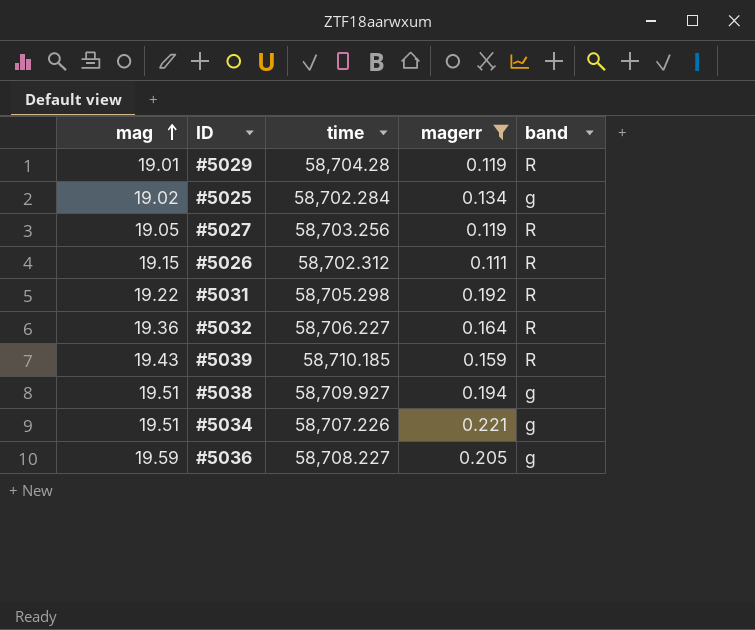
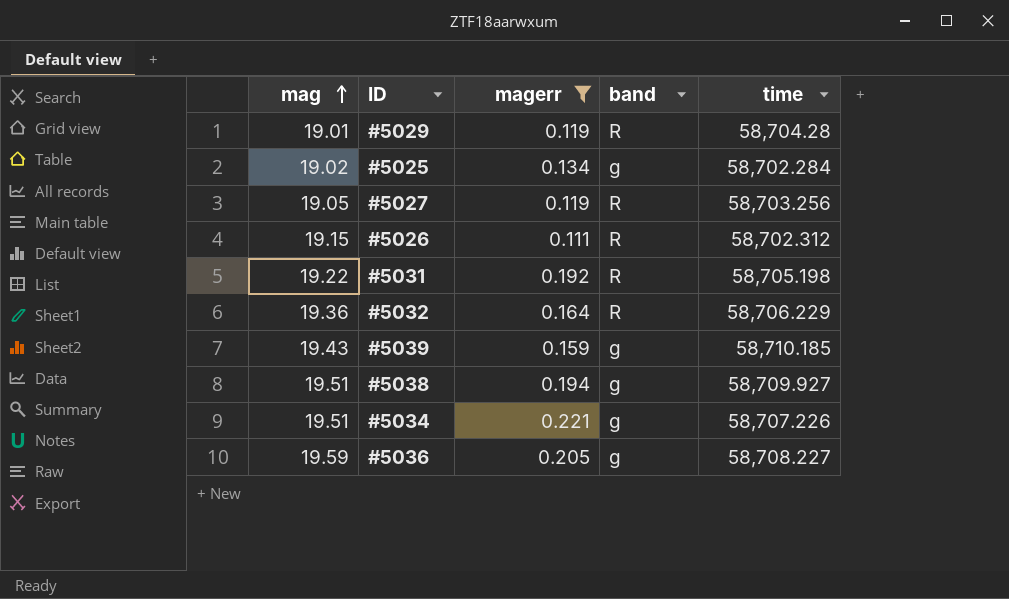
column time | position: 3 -> 5
#5031 | time: 58,705.298 -> 58,705.198
#5032 | time: 58,706.227 -> 58,706.229
#5039 | band: R -> g

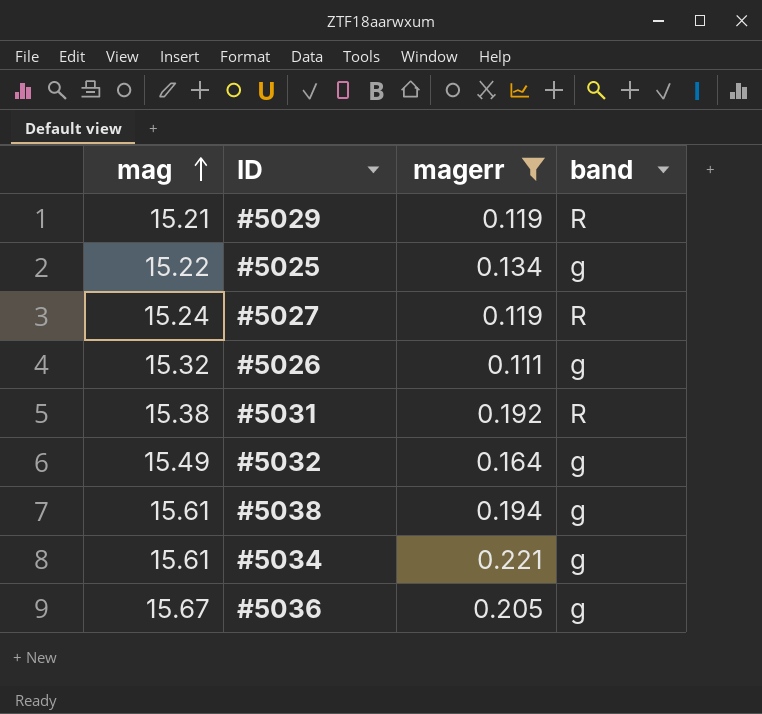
column time | position: 5 -> none
row #5039: 19.43 | 0.159 | g | 58,710.185 -> none
#5029 | mag: 19.01 -> 15.21
#5025 | mag: 19.02 -> 15.22
#5027 | mag: 19.05 -> 15.24
#5026 | mag: 19.15 -> 15.32
#5026 | band: R -> g
#5031 | mag: 19.22 -> 15.38
#5032 | mag: 19.36 -> 15.49
#5032 | band: R -> g
#5038 | mag: 19.51 -> 15.61
#5034 | mag: 19.51 -> 15.61
#5036 | mag: 19.59 -> 15.67

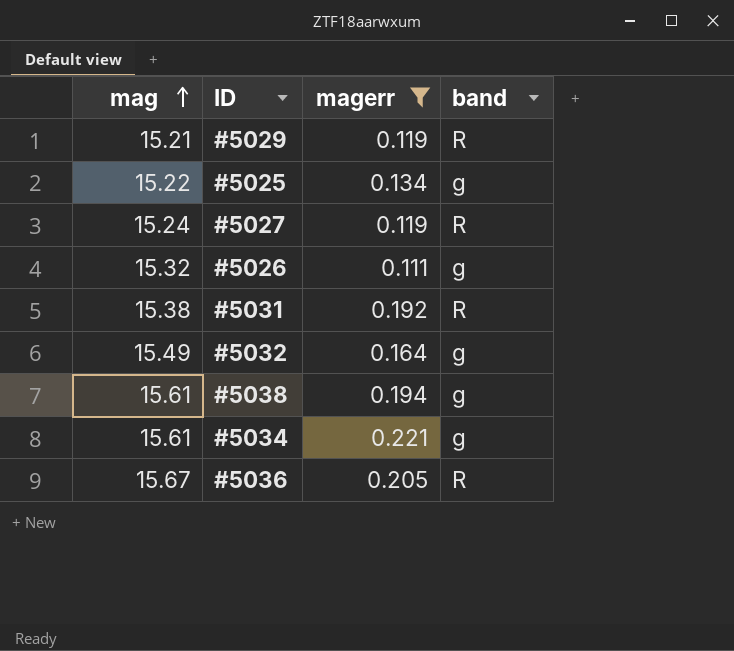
#5036 | band: g -> R

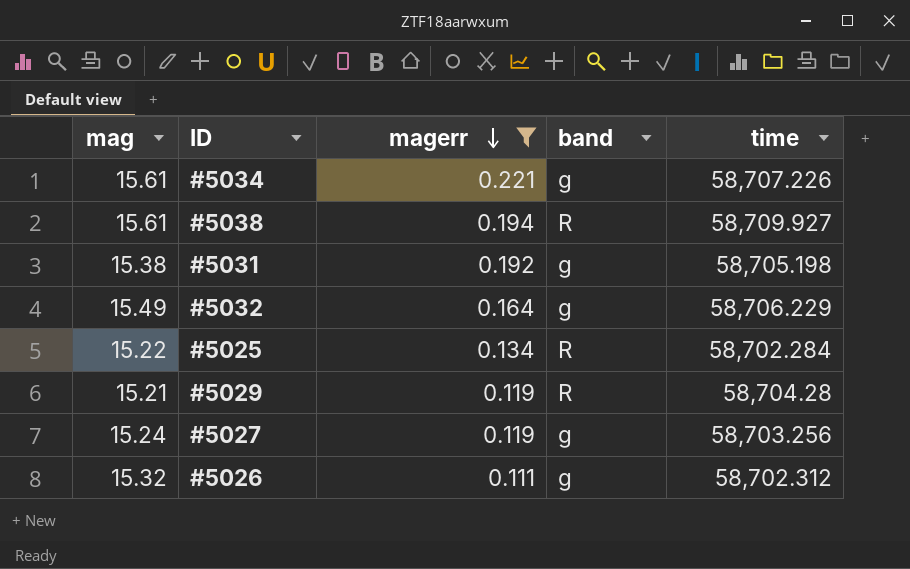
row order: mag ascending -> magerr descending
column time | position: none -> 5
row #5036: 15.67 | 0.205 | R -> none
#5038 | band: g -> R
#5031 | band: R -> g
#5025 | band: g -> R
#5027 | band: R -> g

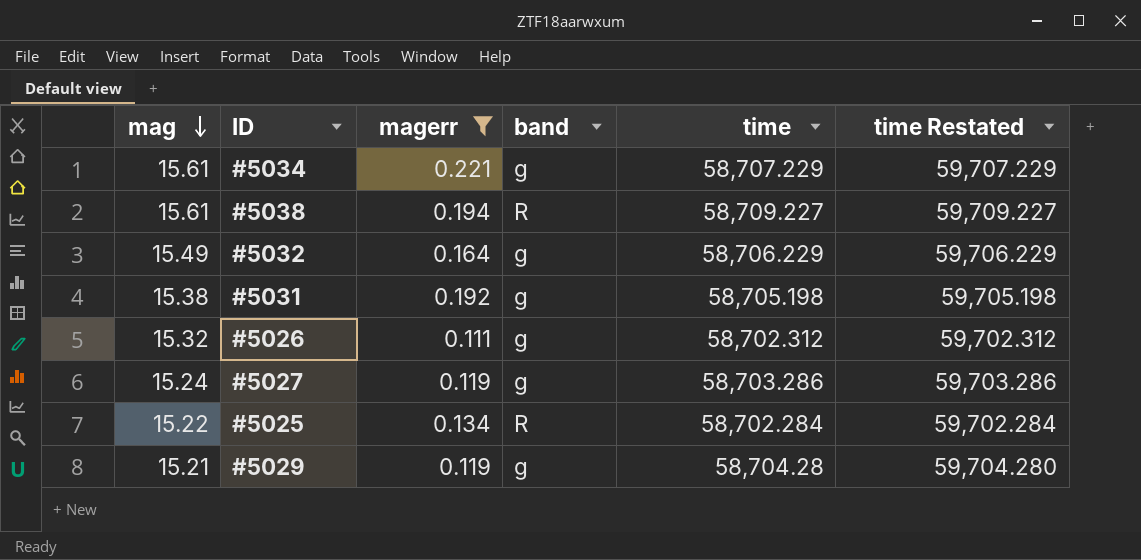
row order: magerr descending -> mag descending
column time Restated | formula: none -> [time] + 1000
#5034 | time: 58,707.226 -> 58,707.229
#5038 | time: 58,709.927 -> 58,709.227
#5027 | time: 58,703.256 -> 58,703.286
#5029 | band: R -> g

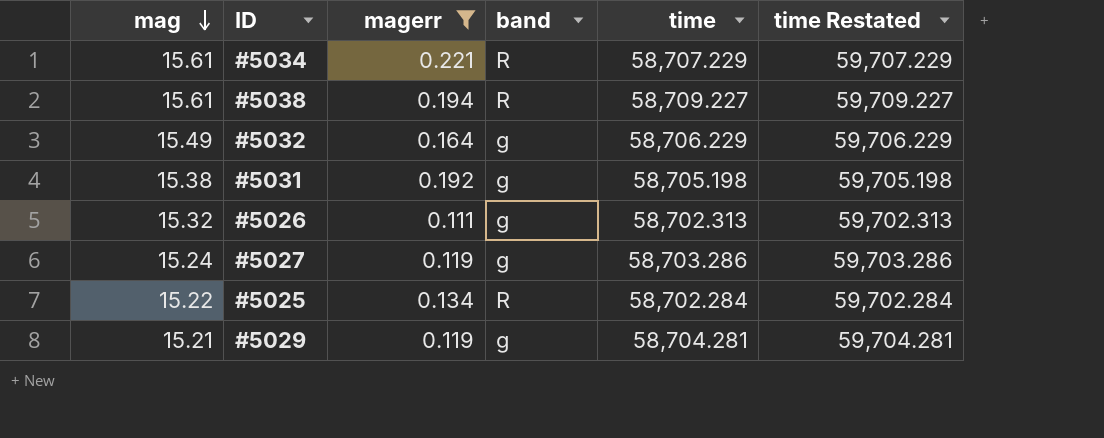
#5034 | band: g -> R
#5026 | time: 58,702.312 -> 58,702.313
#5026 | time Restated: 59,702.312 -> 59,702.313
#5029 | time: 58,704.28 -> 58,704.281
#5029 | time Restated: 59,704.280 -> 59,704.281

